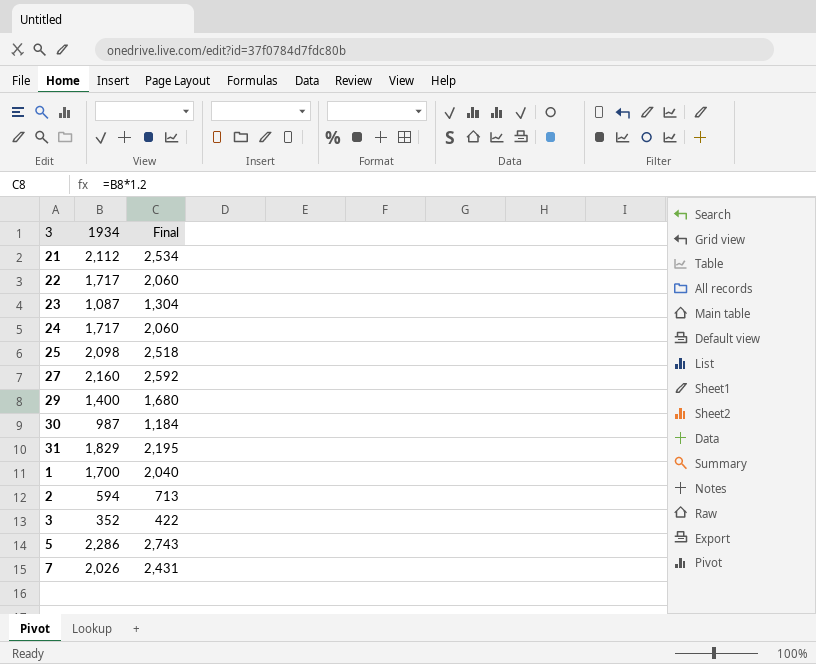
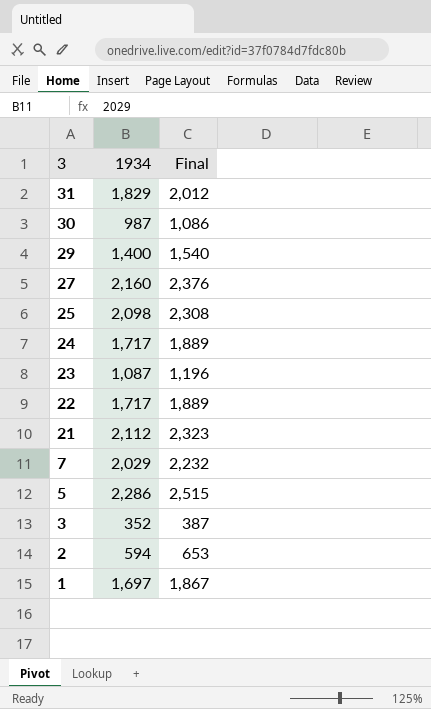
row order: none -> 3 descending
column Final | formula: [1934] * 1.2 -> [1934] * 1.1
7 | 1934: 2,026 -> 2,029
1 | 1934: 1,700 -> 1,697

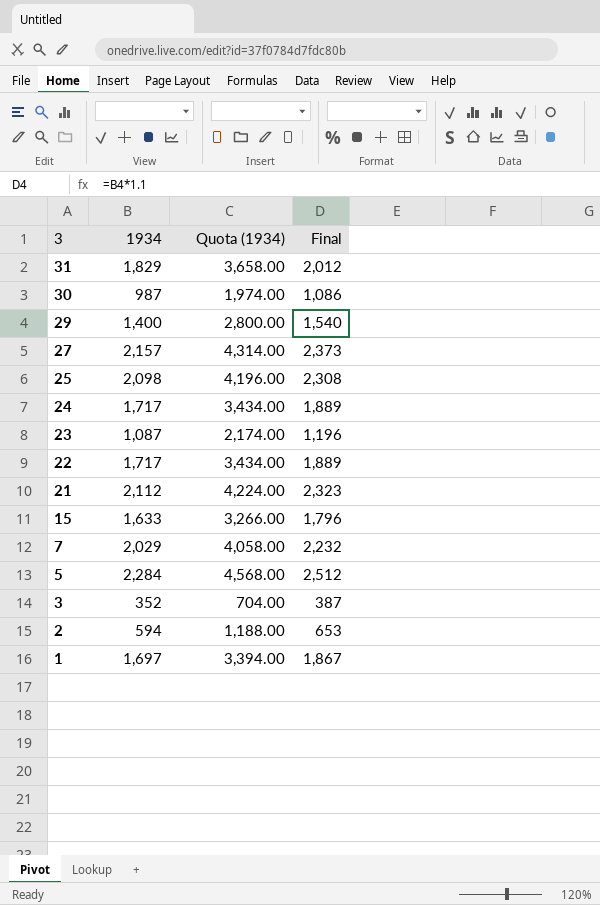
column Quota (1934) | formula: none -> [1934] * 2
27 | 1934: 2,160 -> 2,157
27 | Final: 2,376 -> 2,373
row 15: none -> 1,633 | 3,266.00 | 1,796
5 | 1934: 2,286 -> 2,284
5 | Final: 2,515 -> 2,512

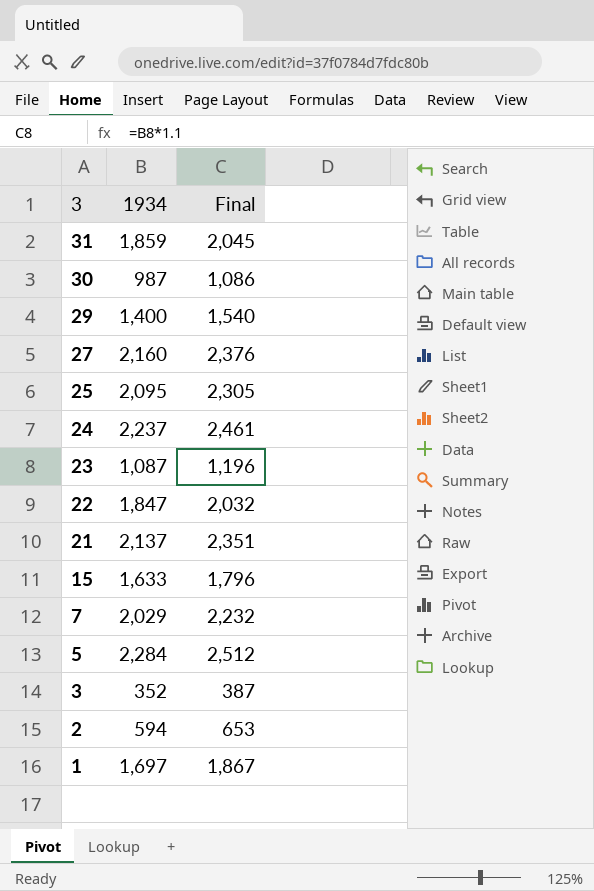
column Quota (1934) | formula: [1934] * 2 -> none
31 | 1934: 1,829 -> 1,859
31 | Final: 2,012 -> 2,045
27 | 1934: 2,157 -> 2,160
27 | Final: 2,373 -> 2,376
25 | 1934: 2,098 -> 2,095
25 | Final: 2,308 -> 2,305
24 | 1934: 1,717 -> 2,237
24 | Final: 1,889 -> 2,461
22 | 1934: 1,717 -> 1,847
22 | Final: 1,889 -> 2,032
21 | 1934: 2,112 -> 2,137
21 | Final: 2,323 -> 2,351

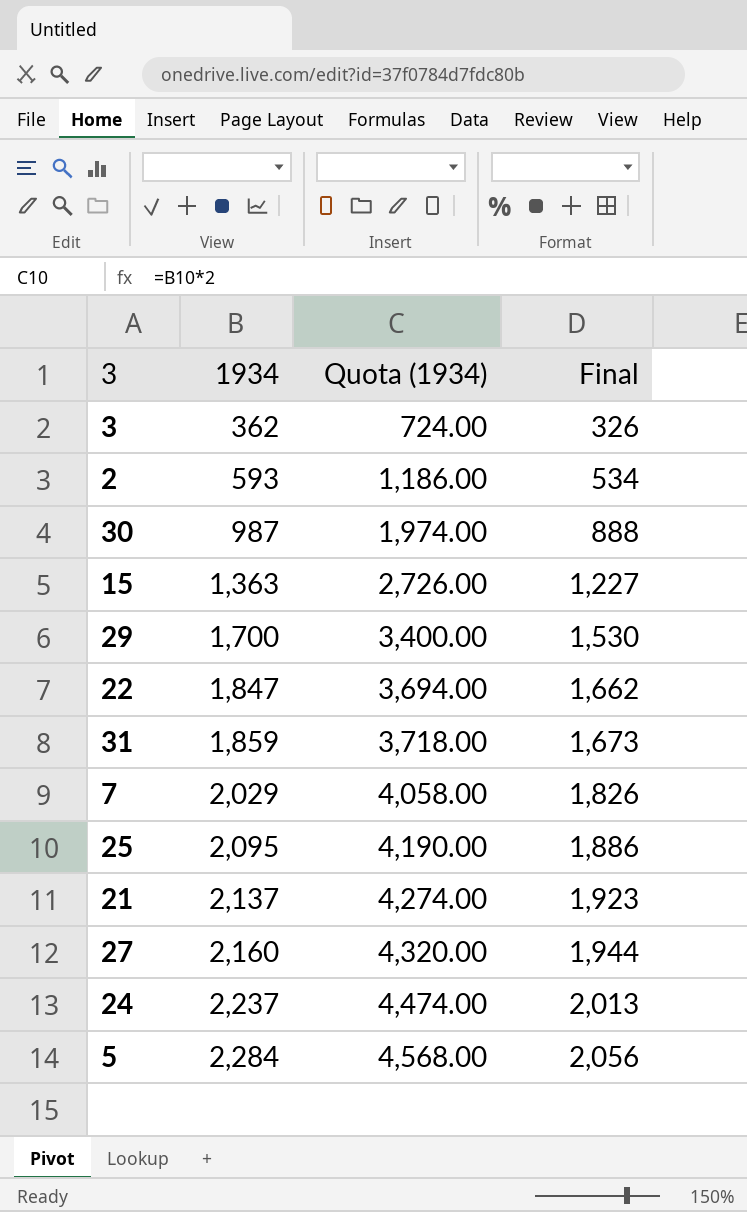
row order: 3 descending -> 1934 ascending
column Quota (1934) | formula: none -> [1934] * 2
column Final | formula: [1934] * 1.1 -> [1934] * 0.9
row 23: 1,087 | 1,196 -> none
row 1: 1,697 | 1,867 -> none
3 | 1934: 352 -> 362
2 | 1934: 594 -> 593
15 | 1934: 1,633 -> 1,363
29 | 1934: 1,400 -> 1,700

